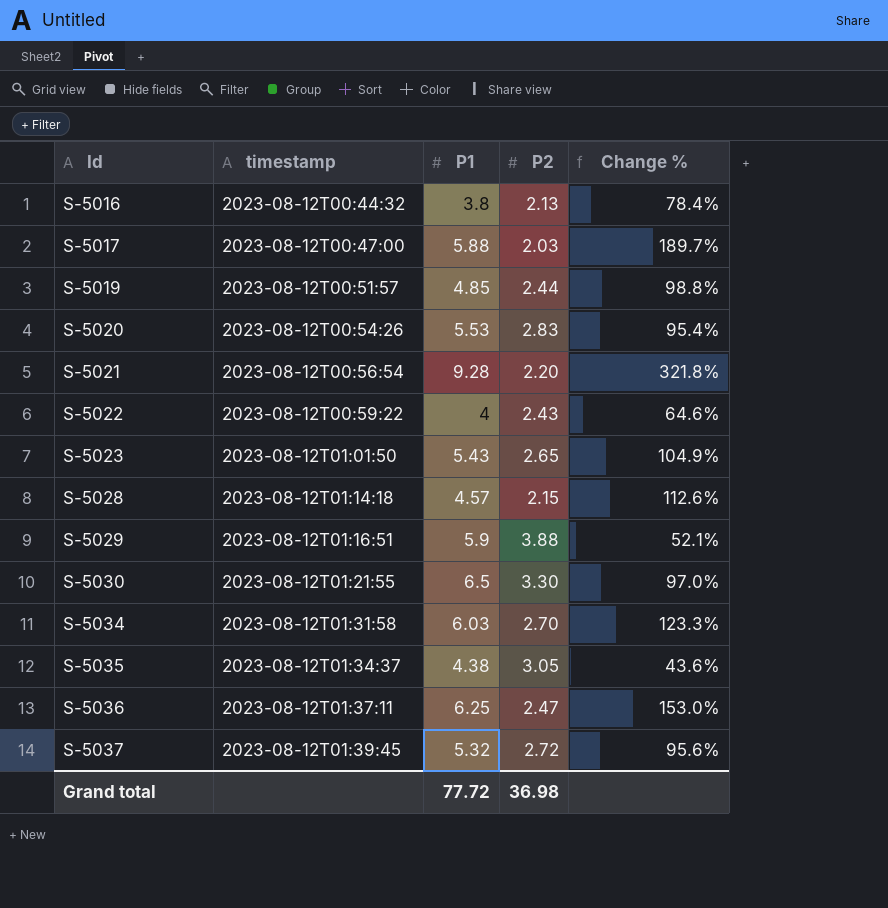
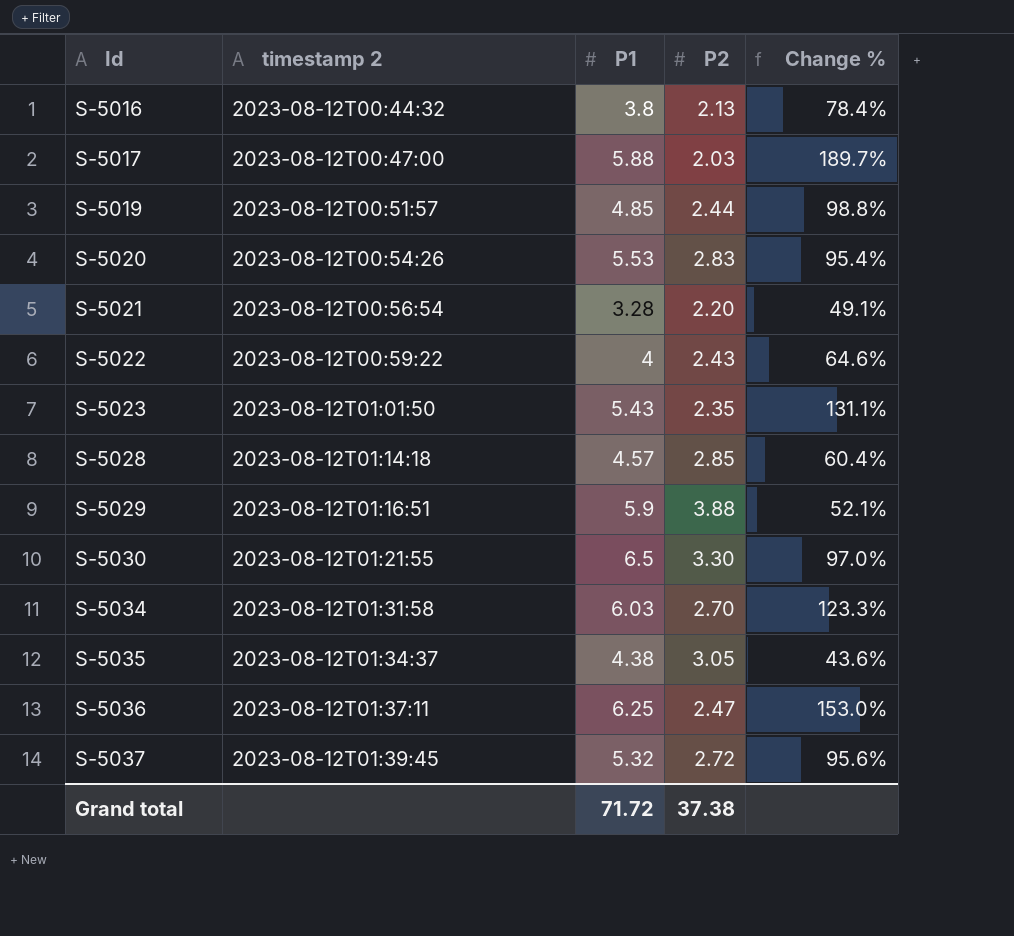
column name: timestamp -> timestamp 2
S-5021 | P1: 9.28 -> 3.28
S-5021 | Change %: 321.8% -> 49.1%
S-5023 | P2: 2.65 -> 2.35
S-5023 | Change %: 104.9% -> 131.1%
S-5028 | P2: 2.15 -> 2.85
S-5028 | Change %: 112.6% -> 60.4%
Grand total | P1: 77.72 -> 71.72
Grand total | P2: 36.98 -> 37.38

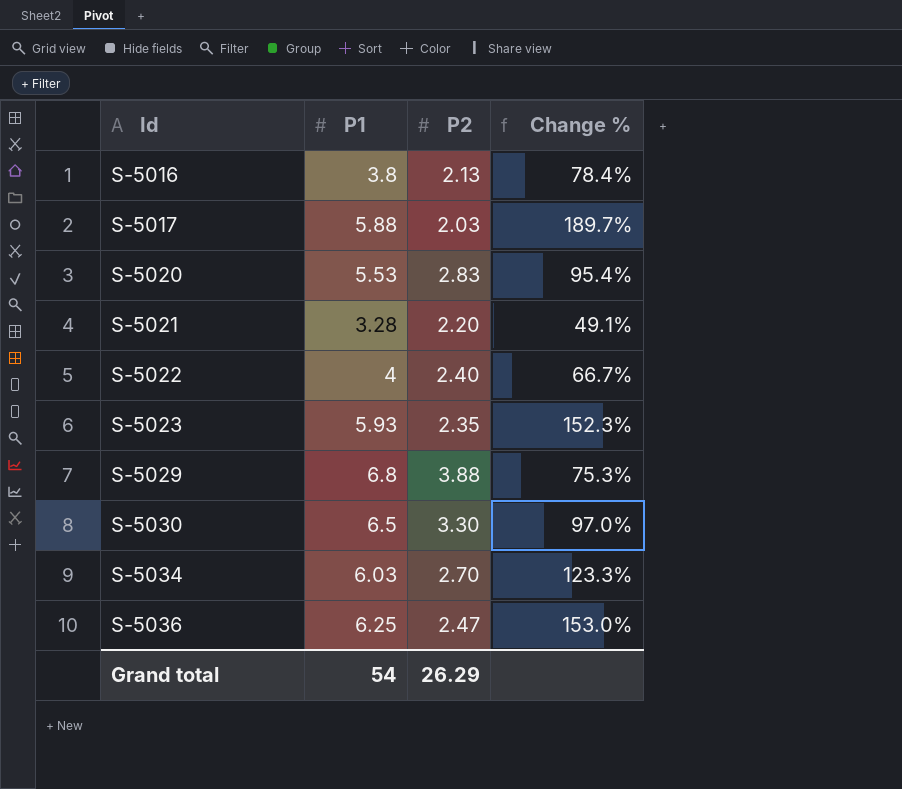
column timestamp 2 | position: 2 -> none
row S-5019: 2023-08-12T00:51:57 | 4.85 | 2.44 | 98.8% -> none
row S-5028: 2023-08-12T01:14:18 | 4.57 | 2.85 | 60.4% -> none
row S-5035: 2023-08-12T01:34:37 | 4.38 | 3.05 | 43.6% -> none
row S-5037: 2023-08-12T01:39:45 | 5.32 | 2.72 | 95.6% -> none
S-5022 | P2: 2.43 -> 2.40
S-5022 | Change %: 64.6% -> 66.7%
S-5023 | P1: 5.43 -> 5.93
S-5023 | Change %: 131.1% -> 152.3%
S-5029 | P1: 5.9 -> 6.8
S-5029 | Change %: 52.1% -> 75.3%
Grand total | P1: 71.72 -> 54
Grand total | P2: 37.38 -> 26.29

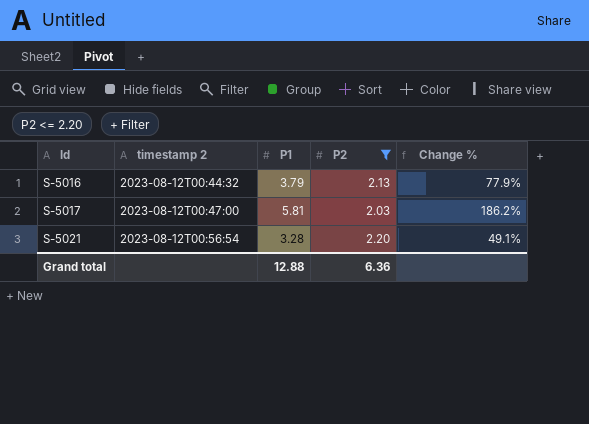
filter: none -> P2 <= 2.20
column timestamp 2 | position: none -> 2
S-5016 | P1: 3.8 -> 3.79
S-5016 | Change %: 78.4% -> 77.9%
S-5017 | P1: 5.88 -> 5.81
S-5017 | Change %: 189.7% -> 186.2%
Grand total | P1: 54 -> 12.88
Grand total | P2: 26.29 -> 6.36

